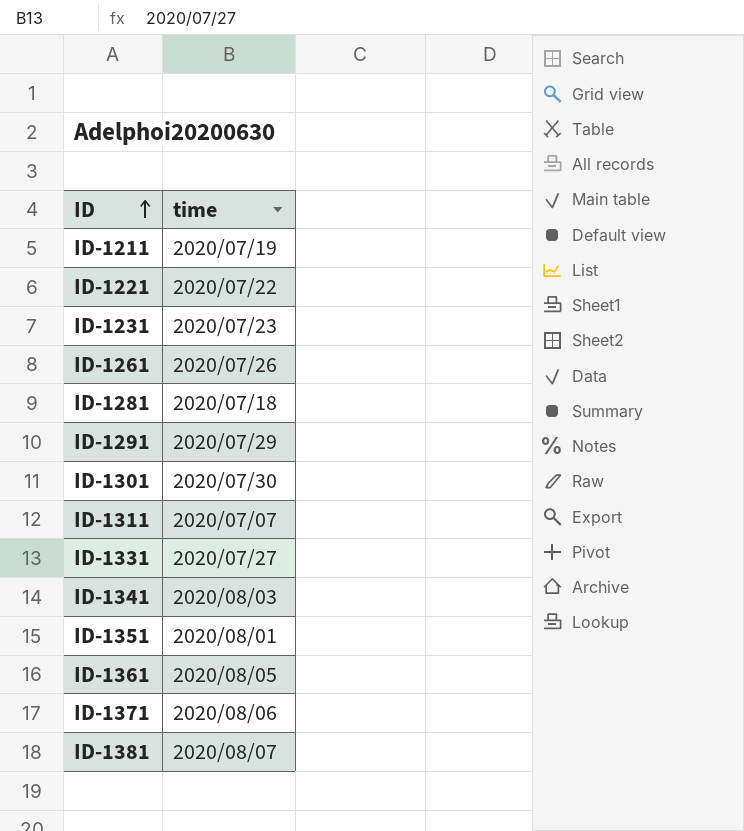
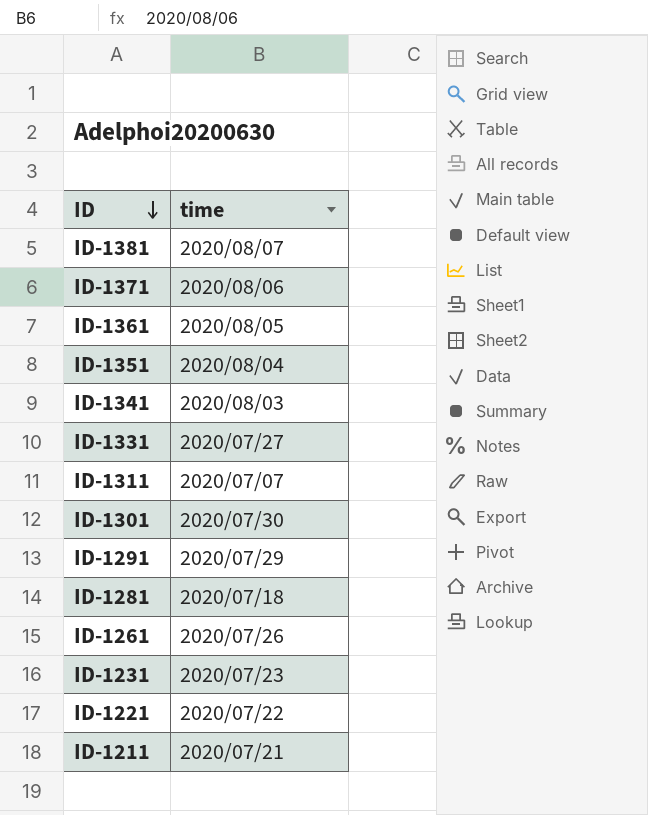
row order: ID ascending -> ID descending
ID-1351 | time: 2020/08/01 -> 2020/08/04
ID-1211 | time: 2020/07/19 -> 2020/07/21

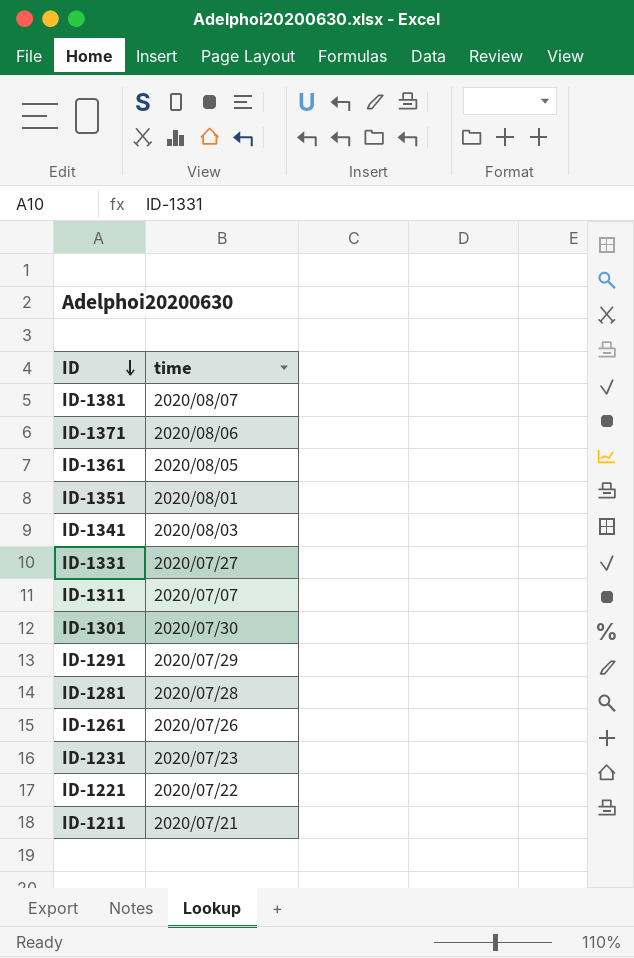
ID-1351 | time: 2020/08/04 -> 2020/08/01
ID-1281 | time: 2020/07/18 -> 2020/07/28

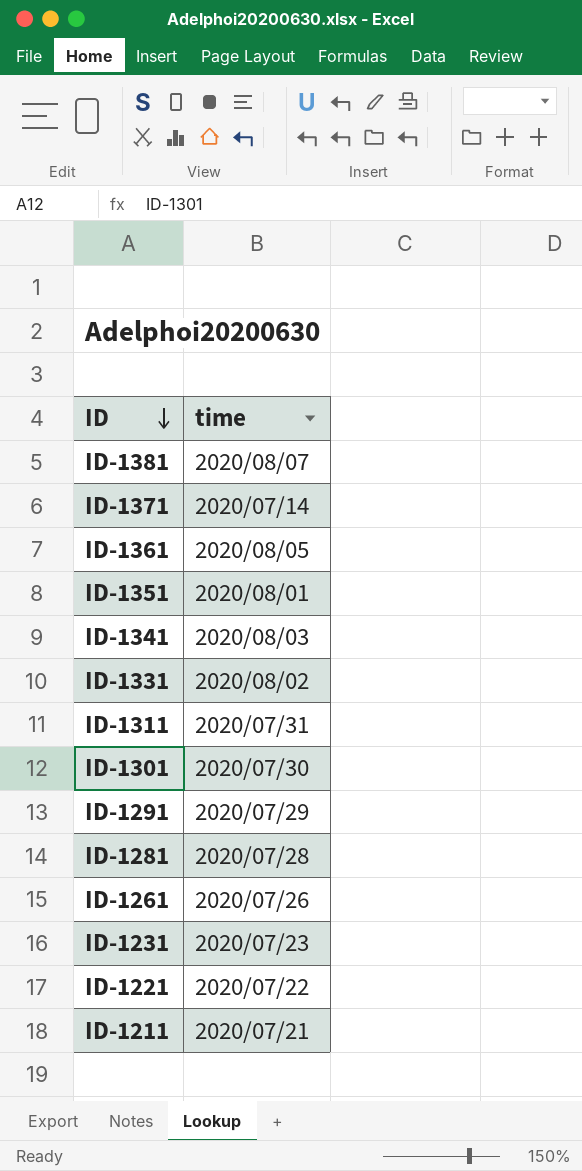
ID-1371 | time: 2020/08/06 -> 2020/07/14
ID-1331 | time: 2020/07/27 -> 2020/08/02
ID-1311 | time: 2020/07/07 -> 2020/07/31

